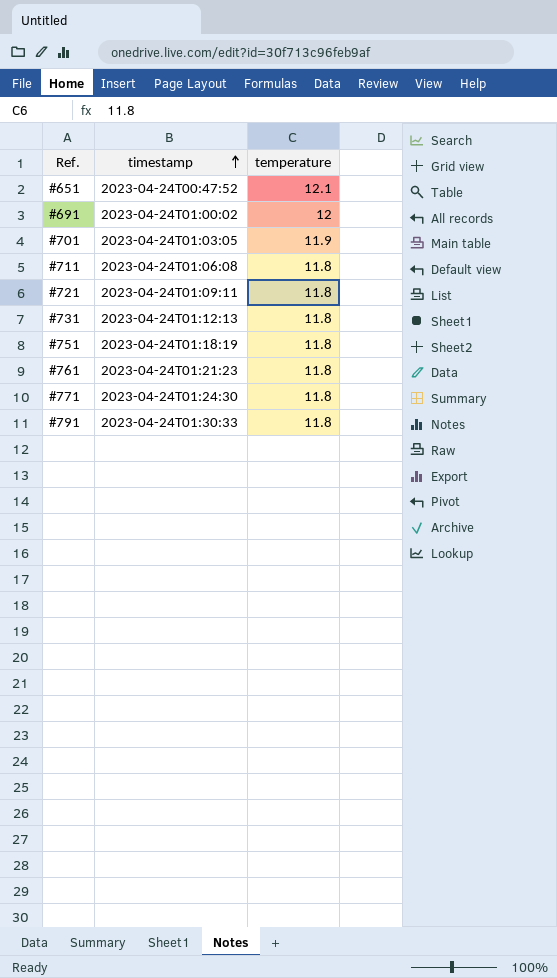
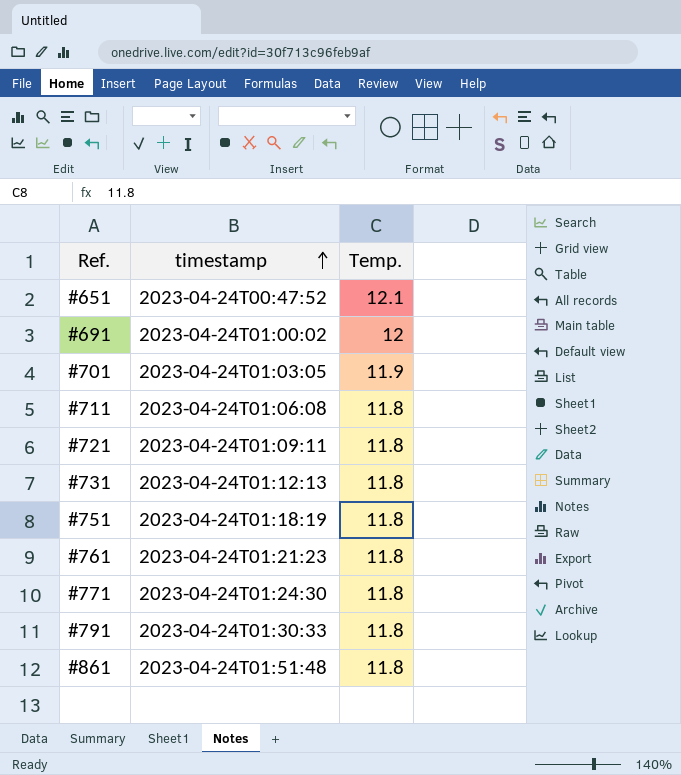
column name: temperature -> Temp.
row #861: none -> 2023-04-24T01:51:48 | 11.8

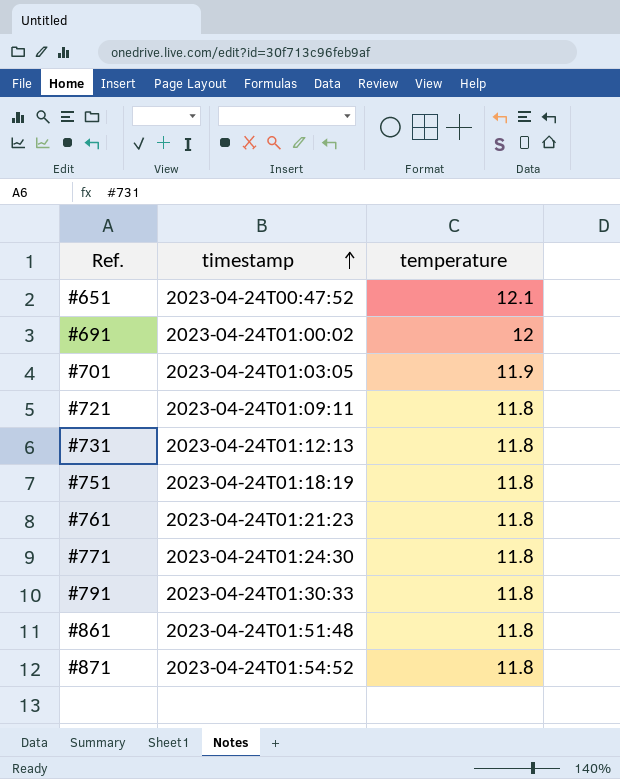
column name: Temp. -> temperature
row #711: 2023-04-24T01:06:08 | 11.8 -> none
row #871: none -> 2023-04-24T01:54:52 | 11.8

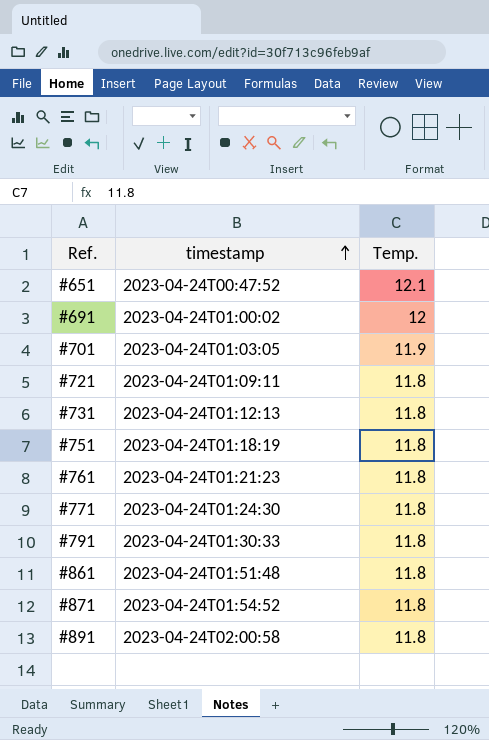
column name: temperature -> Temp.
row #891: none -> 2023-04-24T02:00:58 | 11.8

